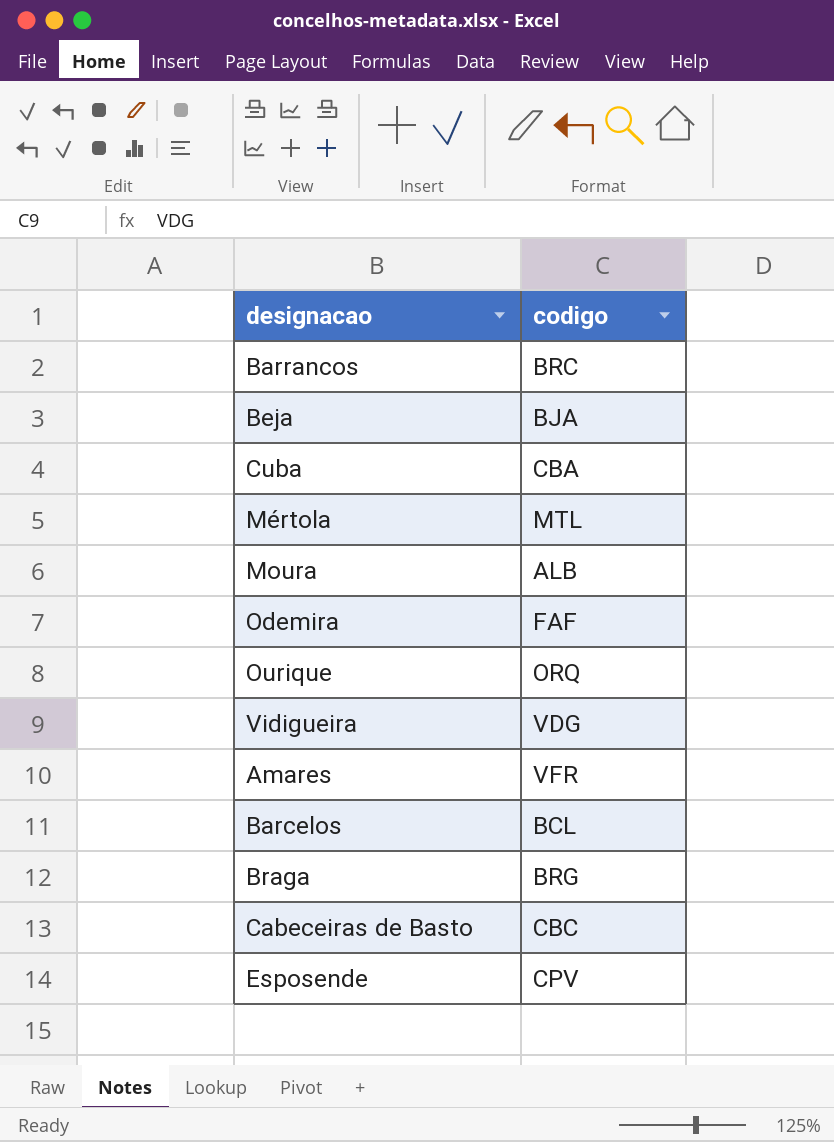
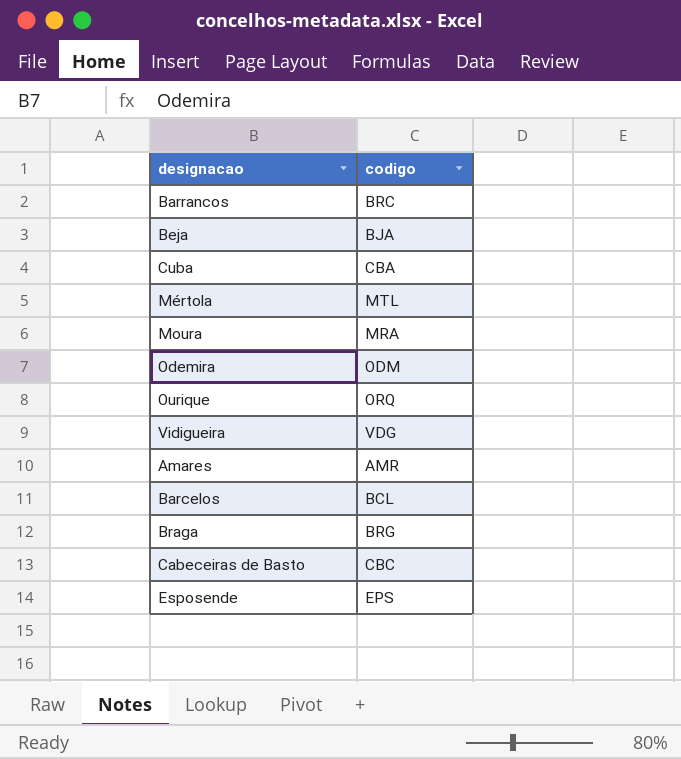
Moura | codigo: ALB -> MRA
Odemira | codigo: FAF -> ODM
Amares | codigo: VFR -> AMR
Esposende | codigo: CPV -> EPS

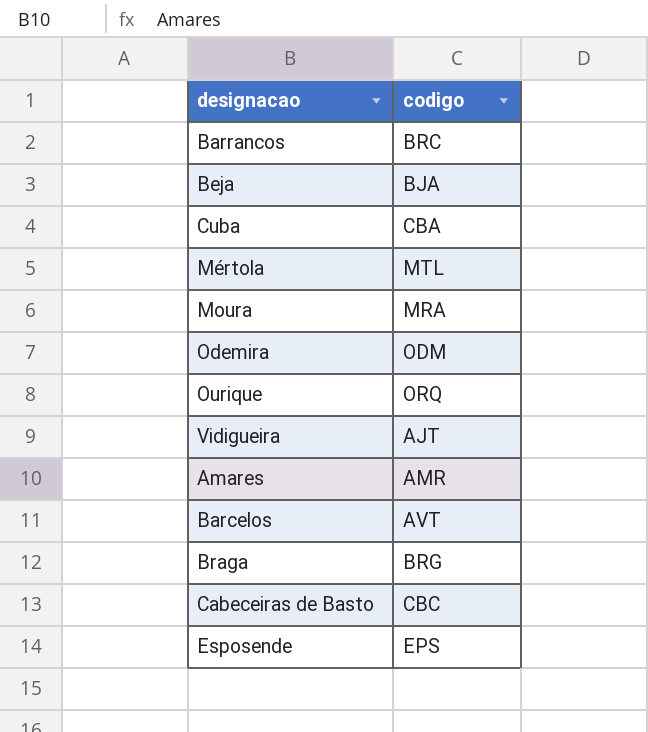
Vidigueira | codigo: VDG -> AJT
Barcelos | codigo: BCL -> AVT

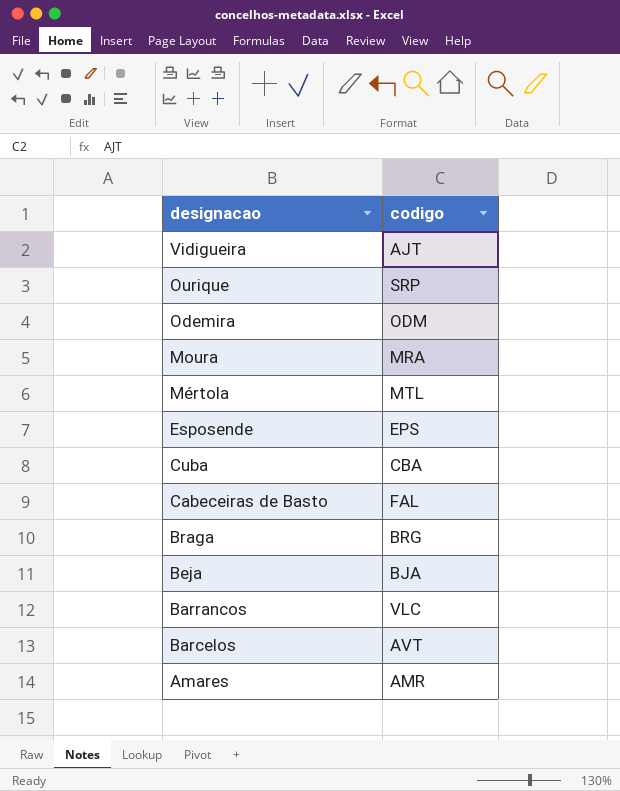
row order: none -> designacao descending
Ourique | codigo: ORQ -> SRP
Cabeceiras de Basto | codigo: CBC -> FAL
Barrancos | codigo: BRC -> VLC

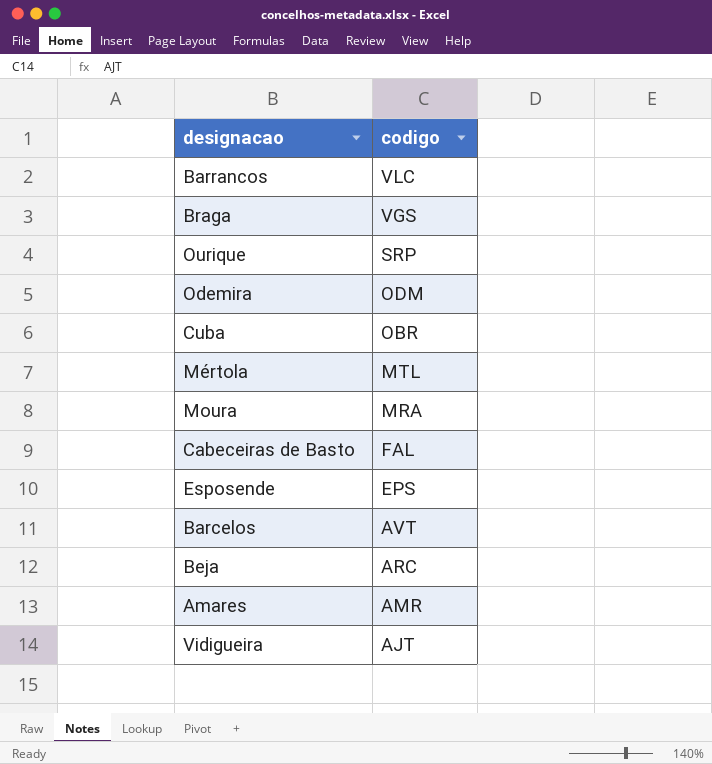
row order: designacao descending -> codigo descending
Braga | codigo: BRG -> VGS
Cuba | codigo: CBA -> OBR
Beja | codigo: BJA -> ARC

